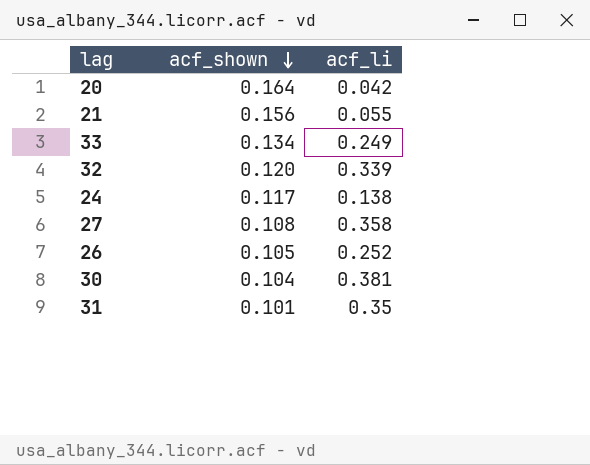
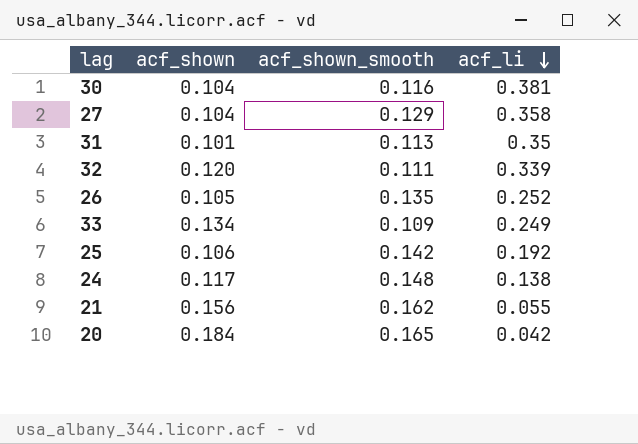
row order: acf_shown descending -> acf_li descending
column acf_shown_smooth | position: none -> 3
27 | acf_shown: 0.108 -> 0.104
row 25: none -> 0.106 | 0.142 | 0.192
20 | acf_shown: 0.164 -> 0.184

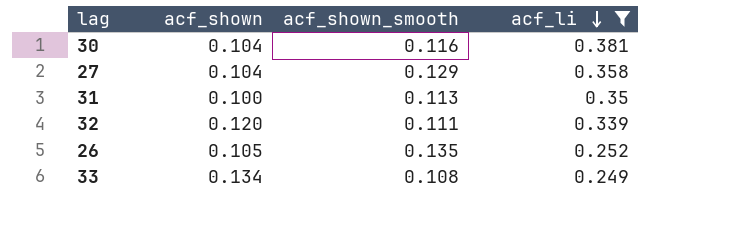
filter: none -> acf_li >= 0.249
31 | acf_shown: 0.101 -> 0.100
33 | acf_shown_smooth: 0.109 -> 0.108

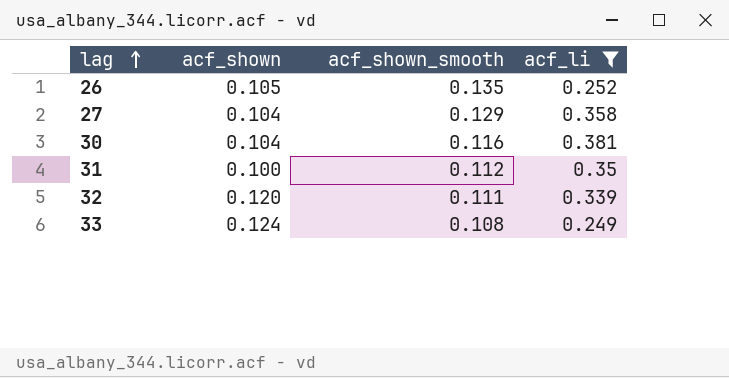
row order: acf_li descending -> lag ascending
31 | acf_shown_smooth: 0.113 -> 0.112
33 | acf_shown: 0.134 -> 0.124

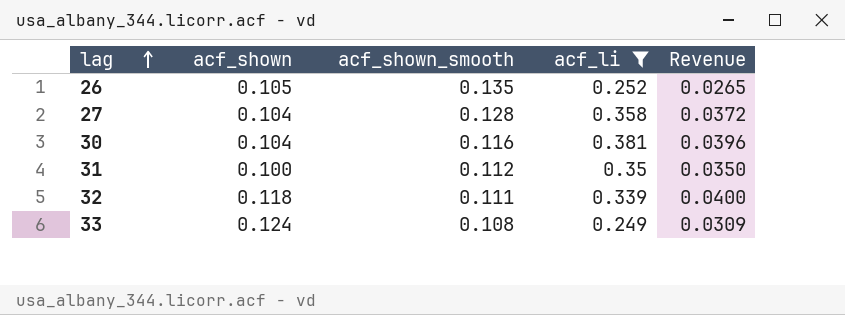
column Revenue | formula: none -> [acf_shown] * [acf_li]
27 | acf_shown_smooth: 0.129 -> 0.128
32 | acf_shown: 0.120 -> 0.118

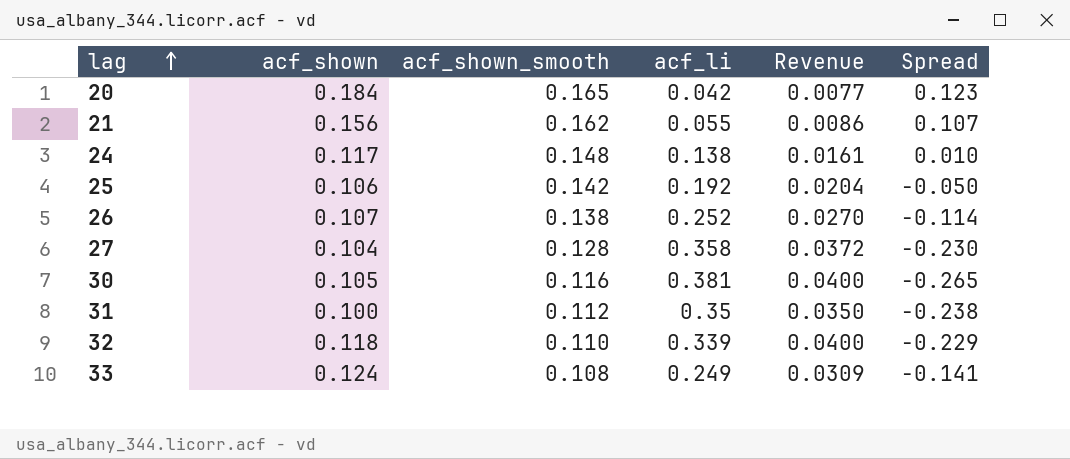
filter: acf_li >= 0.249 -> none
column Spread | formula: none -> [acf_shown_smooth] - [acf_li]
26 | acf_shown: 0.105 -> 0.107
26 | acf_shown_smooth: 0.135 -> 0.138
26 | Revenue: 0.0265 -> 0.0270
30 | acf_shown: 0.104 -> 0.105
30 | Revenue: 0.0396 -> 0.0400
32 | acf_shown_smooth: 0.111 -> 0.110

